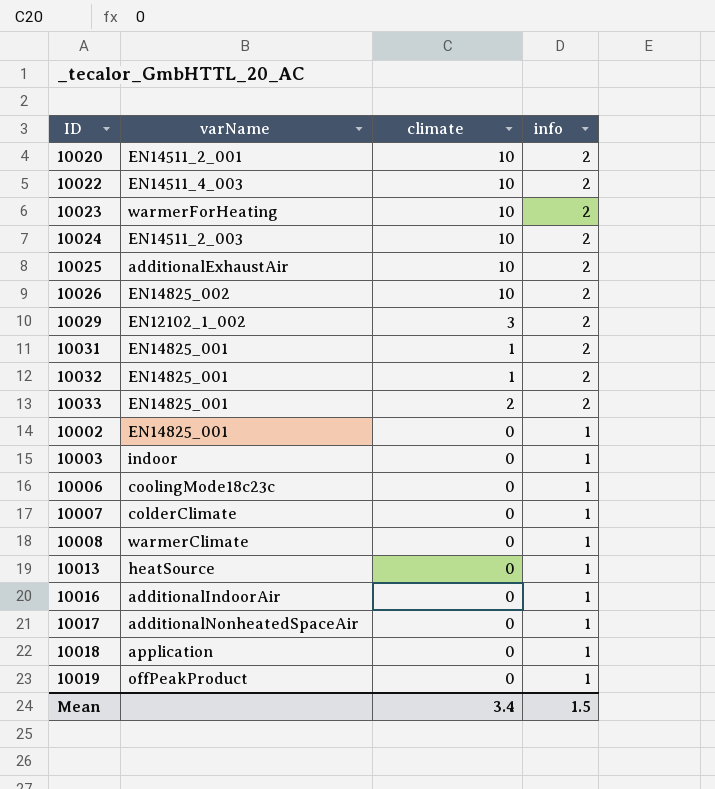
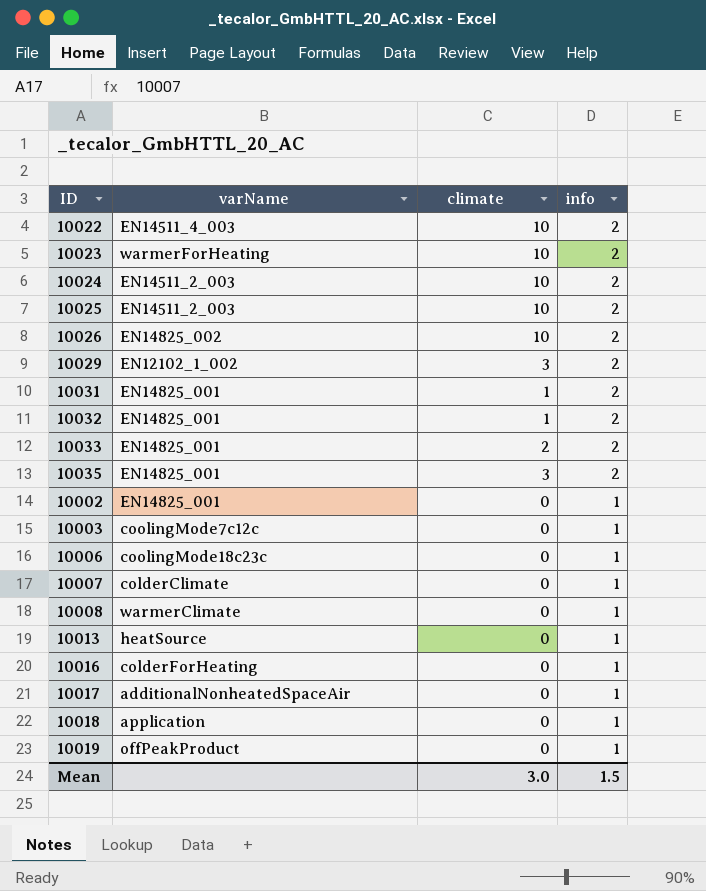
row 10020: EN14511_2_001 | 10 | 2 -> none
10025 | varName: additionalExhaustAir -> EN14511_2_003
row 10035: none -> EN14825_001 | 3 | 2
10003 | varName: indoor -> coolingMode7c12c
10016 | varName: additionalIndoorAir -> colderForHeating
Mean | climate: 3.4 -> 3.0

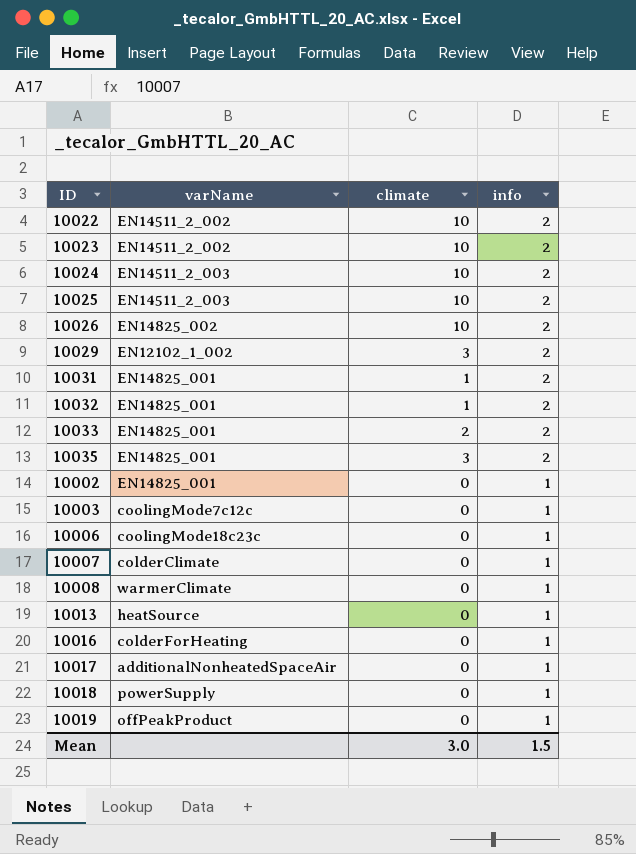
10022 | varName: EN14511_4_003 -> EN14511_2_002
10023 | varName: warmerForHeating -> EN14511_2_002
10018 | varName: application -> powerSupply

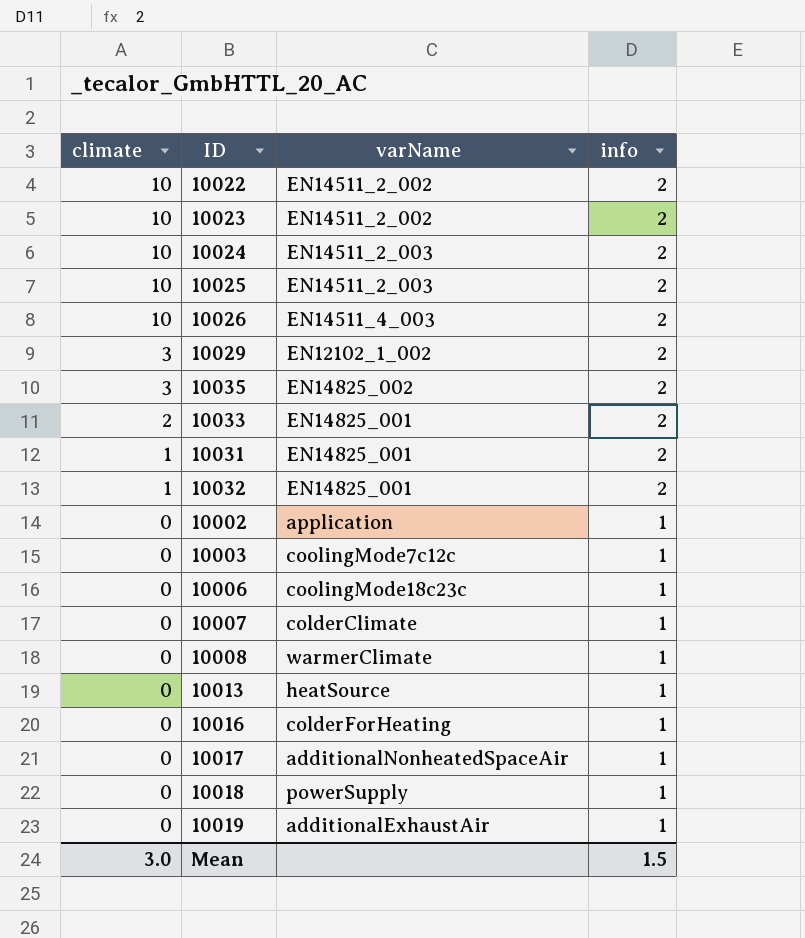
row order: info descending -> climate descending
column climate | position: 3 -> 1
10026 | varName: EN14825_002 -> EN14511_4_003
10035 | varName: EN14825_001 -> EN14825_002
10002 | varName: EN14825_001 -> application
10019 | varName: offPeakProduct -> additionalExhaustAir

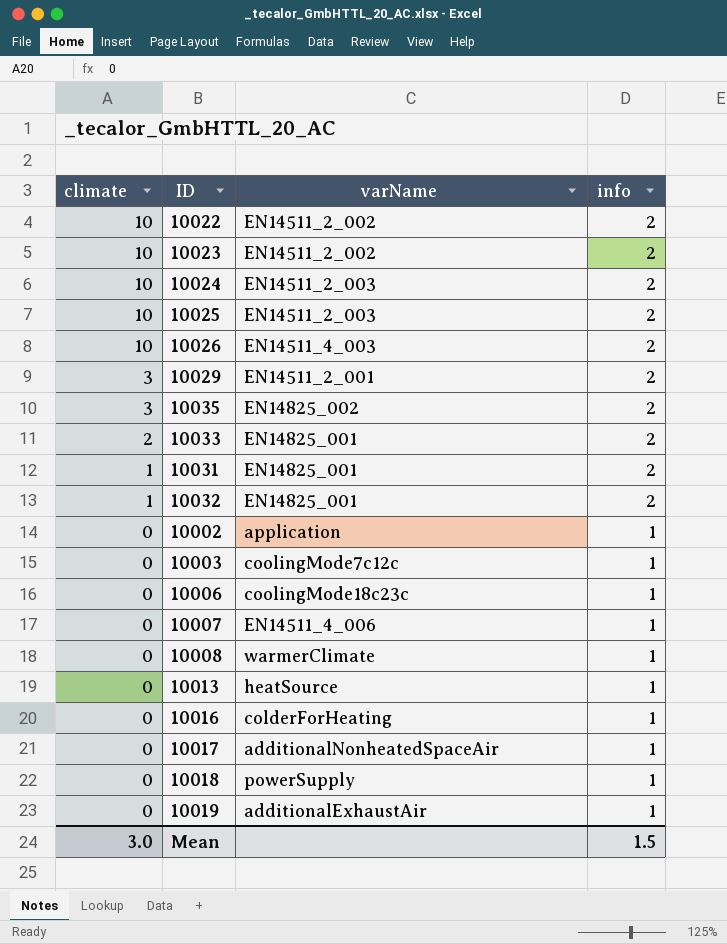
10029 | varName: EN12102_1_002 -> EN14511_2_001
10007 | varName: colderClimate -> EN14511_4_006

